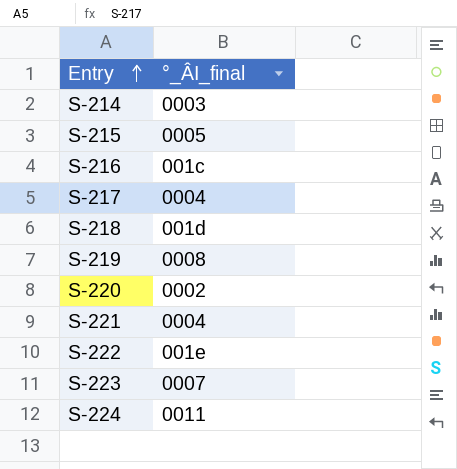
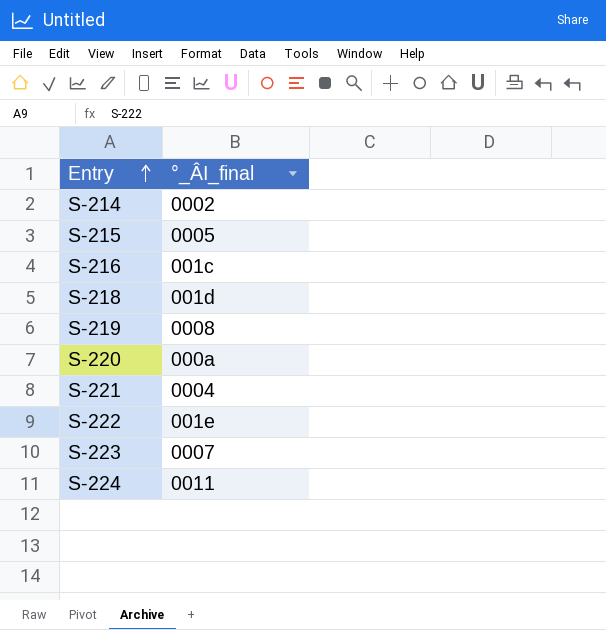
row S-217: 0004 -> none
S-214 | °_ÂI_final: 0003 -> 0002
S-220 | °_ÂI_final: 0002 -> 000a

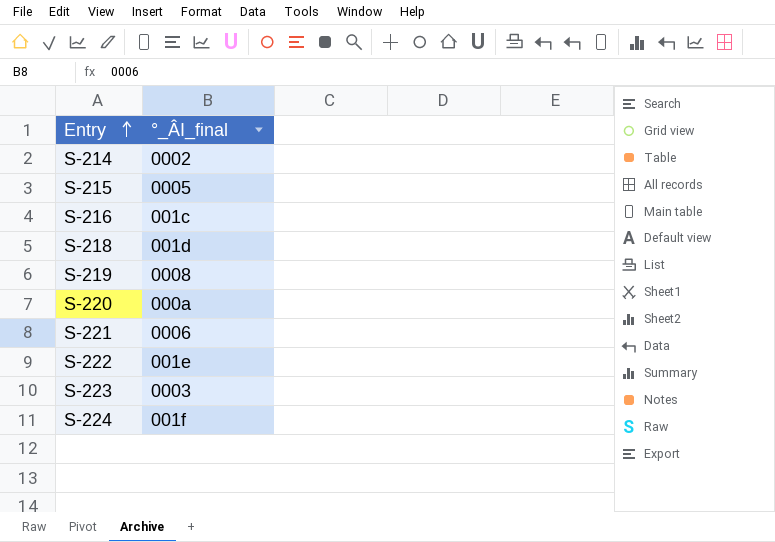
S-221 | °_ÂI_final: 0004 -> 0006
S-223 | °_ÂI_final: 0007 -> 0003
S-224 | °_ÂI_final: 0011 -> 001f

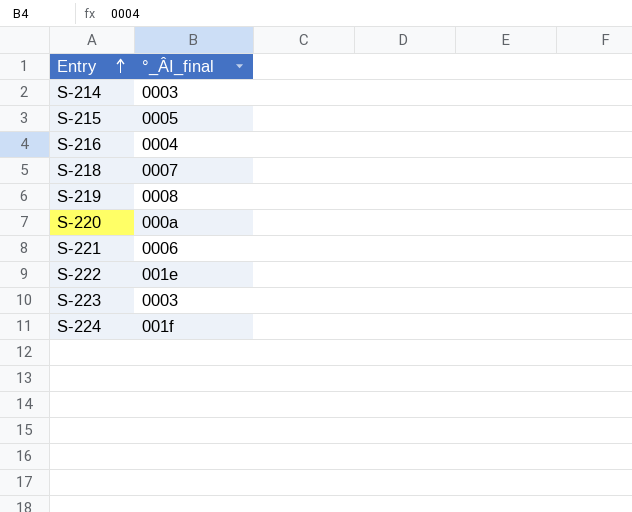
S-214 | °_ÂI_final: 0002 -> 0003
S-216 | °_ÂI_final: 001c -> 0004
S-218 | °_ÂI_final: 001d -> 0007

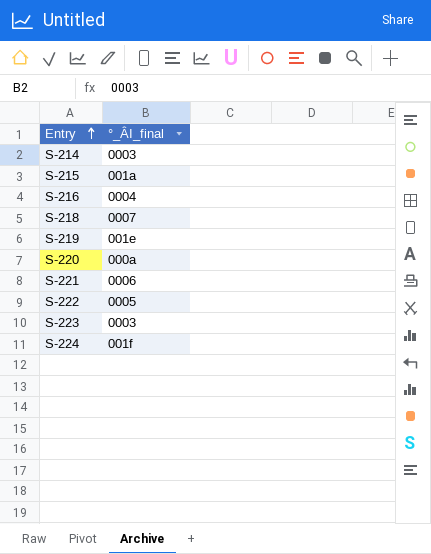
S-215 | °_ÂI_final: 0005 -> 001a
S-219 | °_ÂI_final: 0008 -> 001e
S-222 | °_ÂI_final: 001e -> 0005

